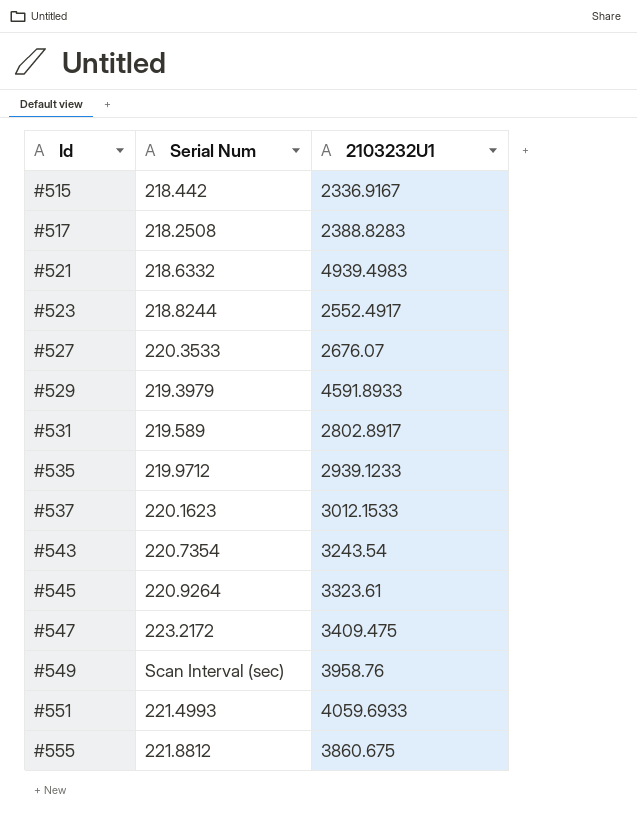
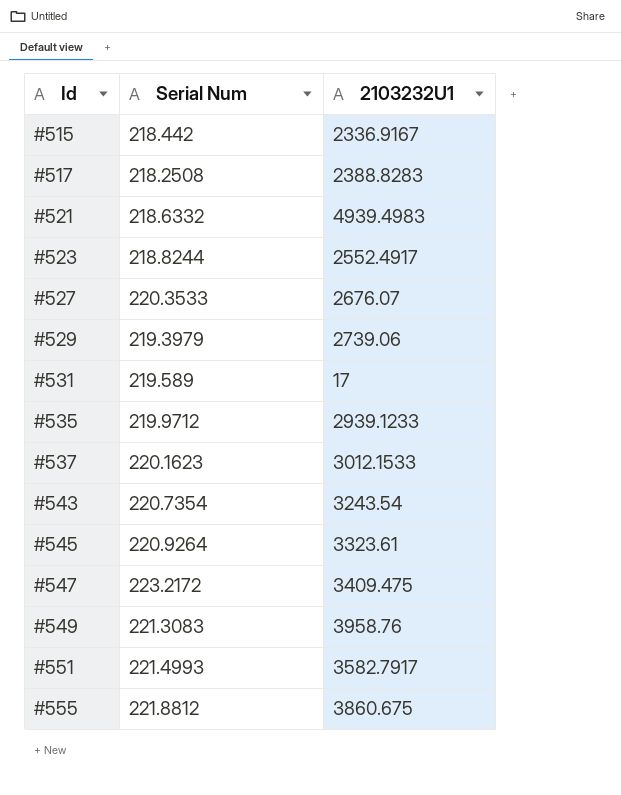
#529 | 2103232U1: 4591.8933 -> 2739.06
#531 | 2103232U1: 2802.8917 -> 17
#549 | Serial Num: Scan Interval (sec) -> 221.3083
#551 | 2103232U1: 4059.6933 -> 3582.7917

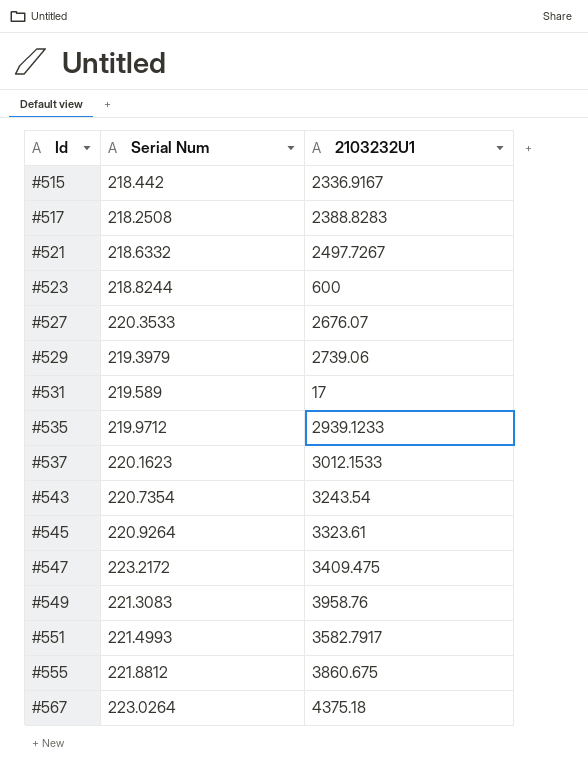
#521 | 2103232U1: 4939.4983 -> 2497.7267
#523 | 2103232U1: 2552.4917 -> 600
row #567: none -> 223.0264 | 4375.18

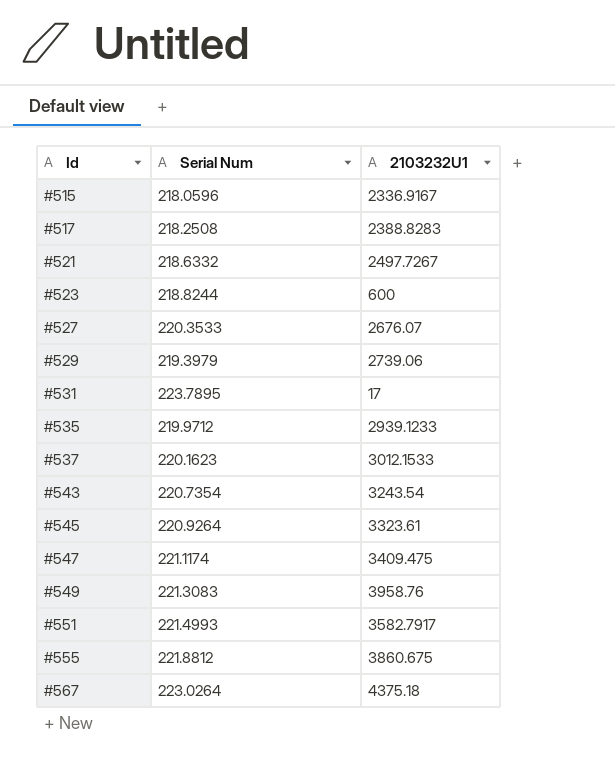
#515 | Serial Num: 218.442 -> 218.0596
#531 | Serial Num: 219.589 -> 223.7895
#547 | Serial Num: 223.2172 -> 221.1174

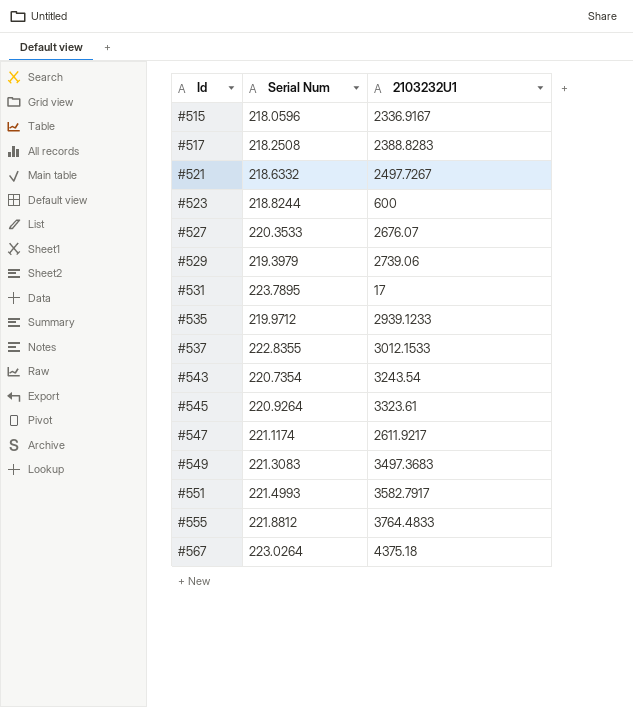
#537 | Serial Num: 220.1623 -> 222.8355
#547 | 2103232U1: 3409.475 -> 2611.9217
#549 | 2103232U1: 3958.76 -> 3497.3683
#555 | 2103232U1: 3860.675 -> 3764.4833

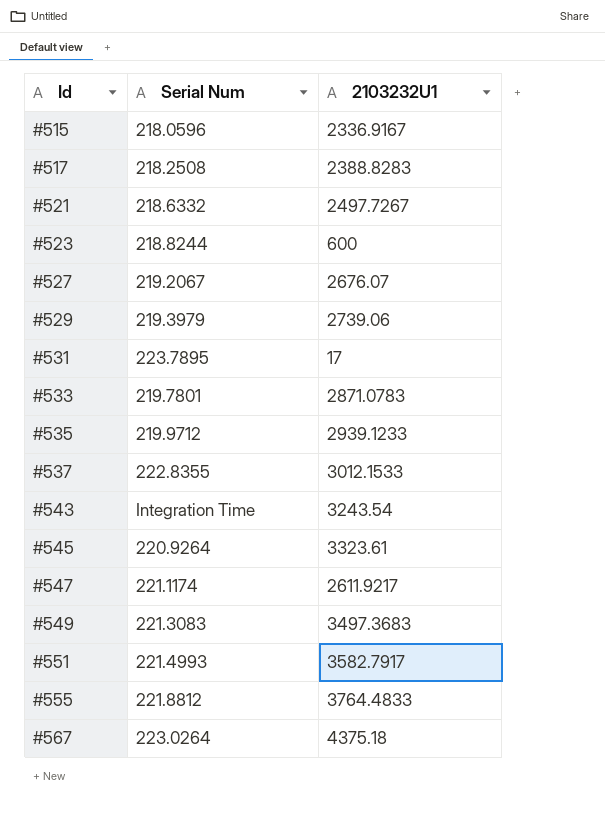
#527 | Serial Num: 220.3533 -> 219.2067
row #533: none -> 219.7801 | 2871.0783
#543 | Serial Num: 220.7354 -> Integration Time

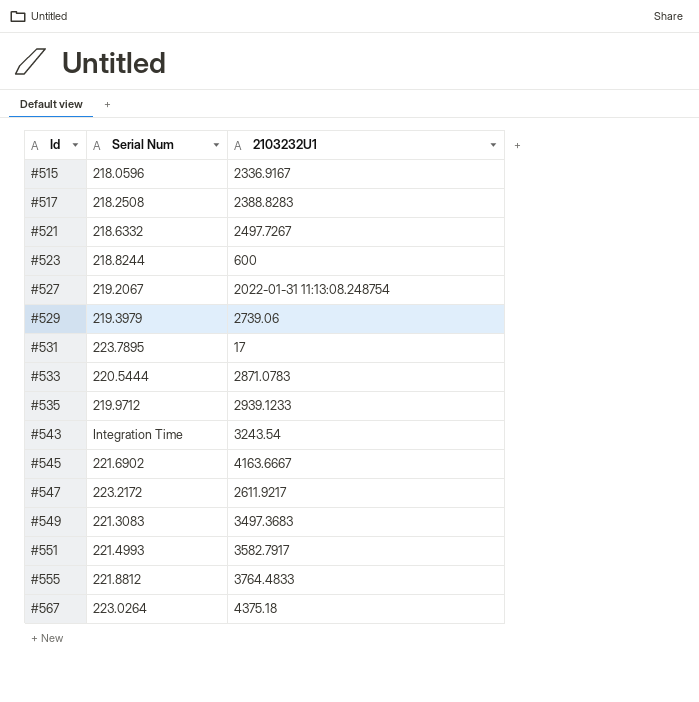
row #537: 222.8355 | 3012.1533 -> none
#527 | 2103232U1: 2676.07 -> 2022-01-31 11:13:08.248754
#533 | Serial Num: 219.7801 -> 220.5444
#545 | Serial Num: 220.9264 -> 221.6902
#545 | 2103232U1: 3323.61 -> 4163.6667
#547 | Serial Num: 221.1174 -> 223.2172

